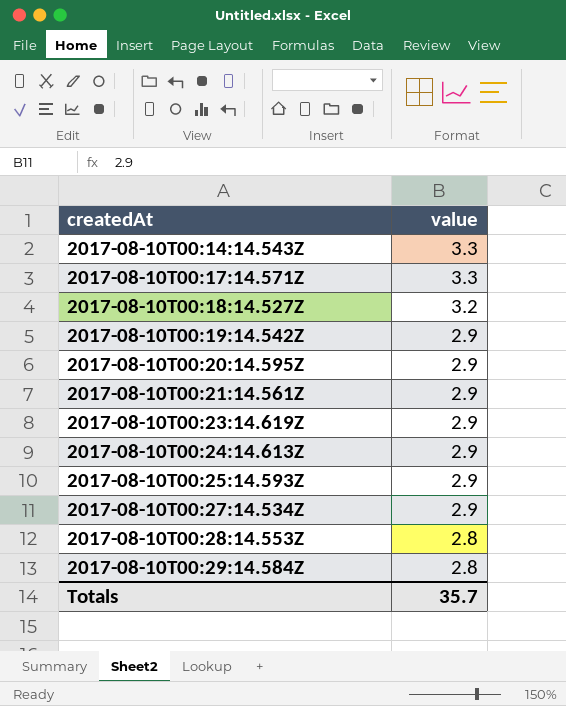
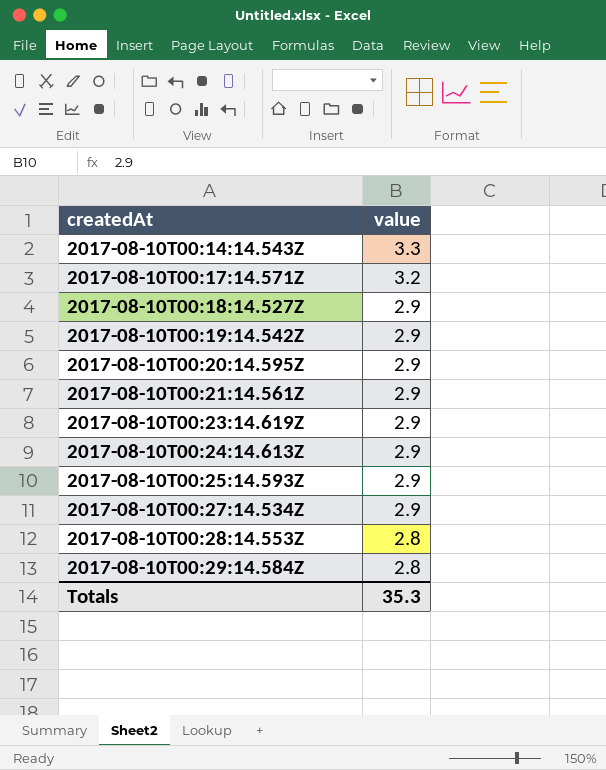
2017-08-10T00:17:14.571Z | value: 3.3 -> 3.2
2017-08-10T00:18:14.527Z | value: 3.2 -> 2.9
Totals | value: 35.7 -> 35.3

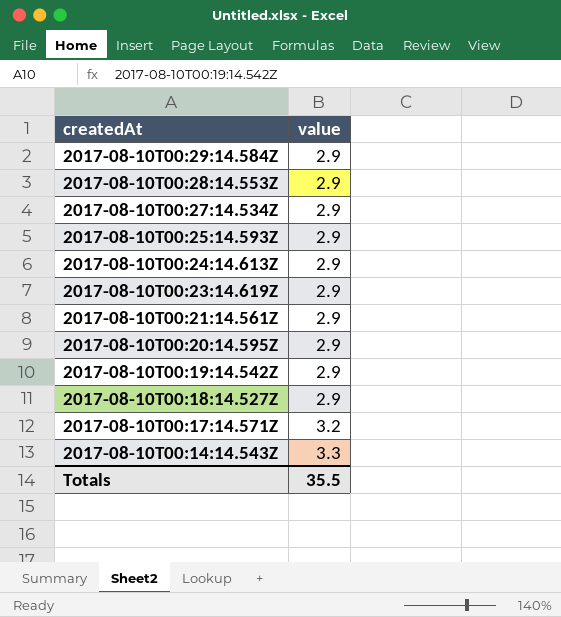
row order: createdAt ascending -> createdAt descending
2017-08-10T00:29:14.584Z | value: 2.8 -> 2.9
2017-08-10T00:28:14.553Z | value: 2.8 -> 2.9
Totals | value: 35.3 -> 35.5

